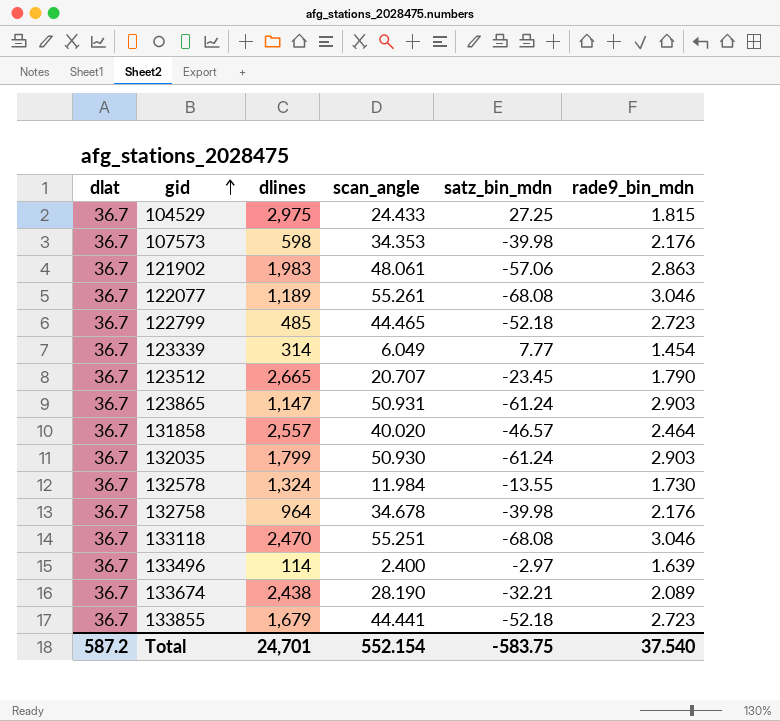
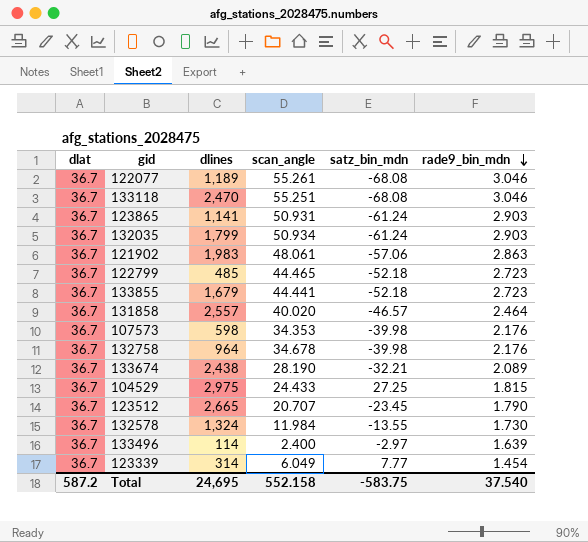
row order: gid ascending -> rade9_bin_mdn descending
123865 | dlines: 1,147 -> 1,141
132035 | scan_angle: 50.930 -> 50.934
Total | dlines: 24,701 -> 24,695
Total | scan_angle: 552.154 -> 552.158

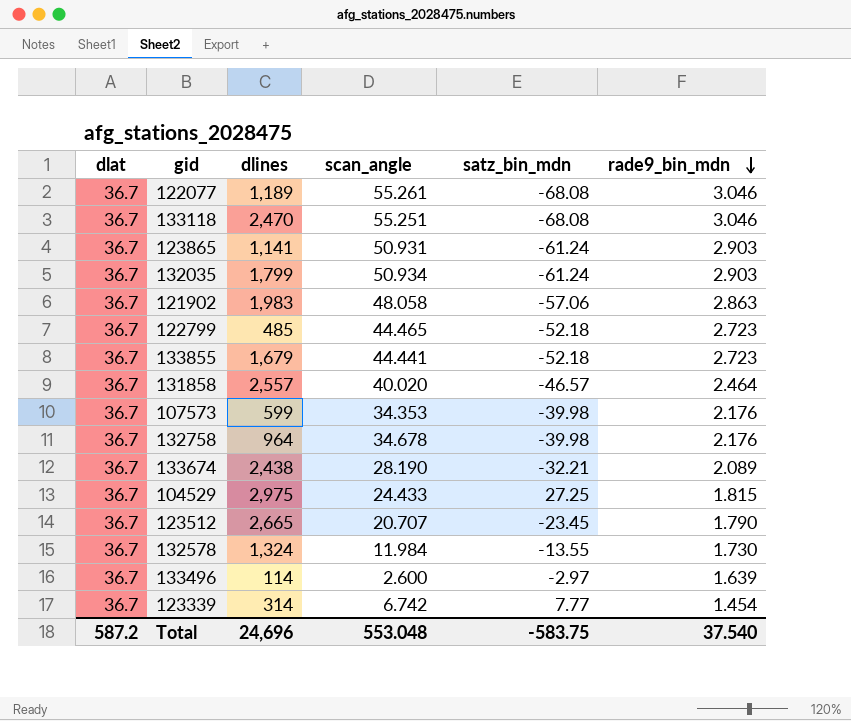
121902 | scan_angle: 48.061 -> 48.058
107573 | dlines: 598 -> 599
133496 | scan_angle: 2.400 -> 2.600
123339 | scan_angle: 6.049 -> 6.742
Total | dlines: 24,695 -> 24,696
Total | scan_angle: 552.158 -> 553.048

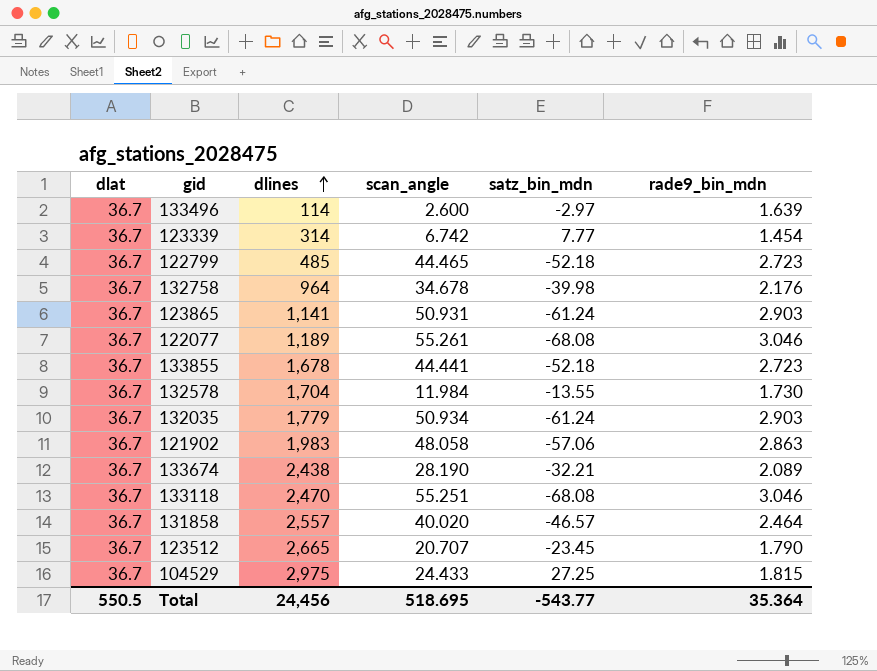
row order: rade9_bin_mdn descending -> dlines ascending
row 107573: 36.7 | 599 | 34.353 | -39.98 | 2.176 -> none
133855 | dlines: 1,679 -> 1,678
132578 | dlines: 1,324 -> 1,704
132035 | dlines: 1,799 -> 1,779
Total | dlat: 587.2 -> 550.5
Total | dlines: 24,696 -> 24,456
Total | scan_angle: 553.048 -> 518.695
Total | satz_bin_mdn: -583.75 -> -543.77
Total | rade9_bin_mdn: 37.540 -> 35.364

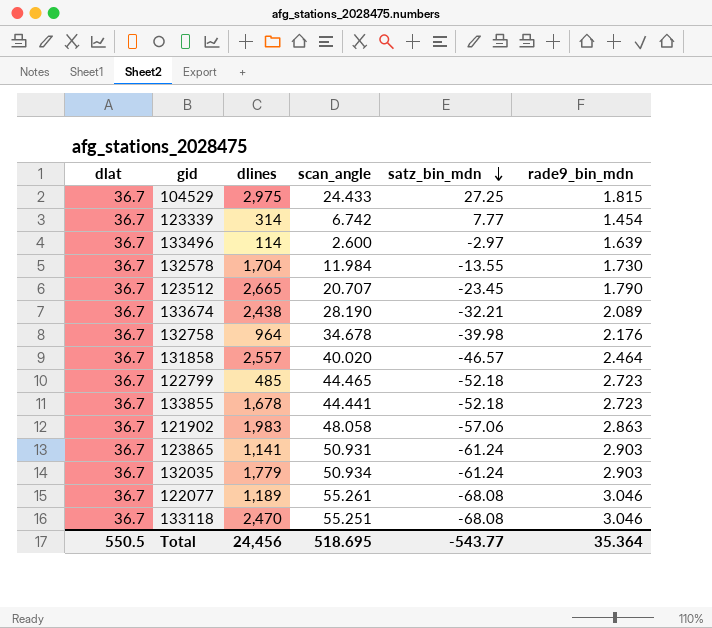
row order: dlines ascending -> satz_bin_mdn descending

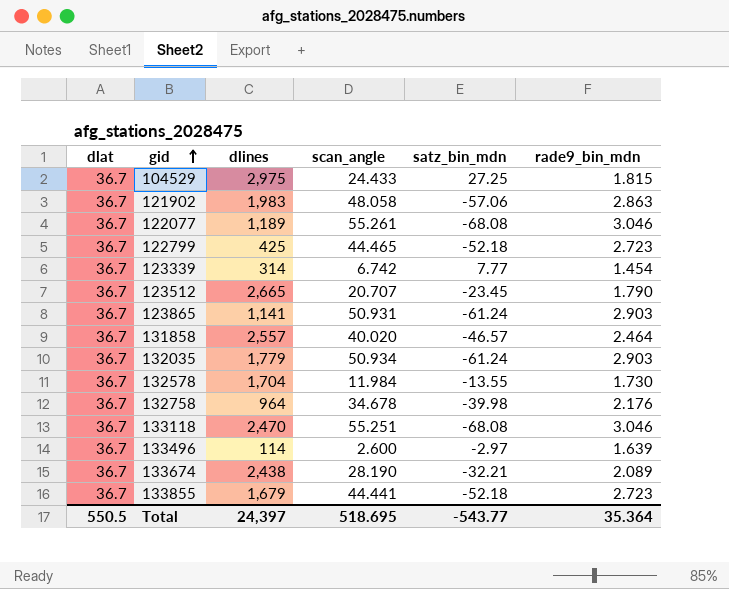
row order: satz_bin_mdn descending -> gid ascending
122799 | dlines: 485 -> 425
133855 | dlines: 1,678 -> 1,679
Total | dlines: 24,456 -> 24,397

